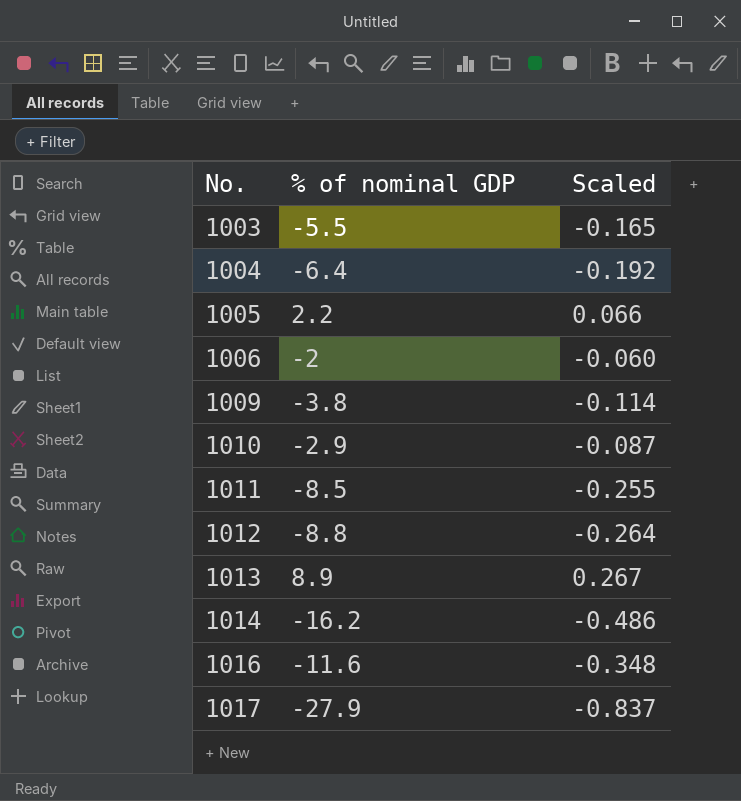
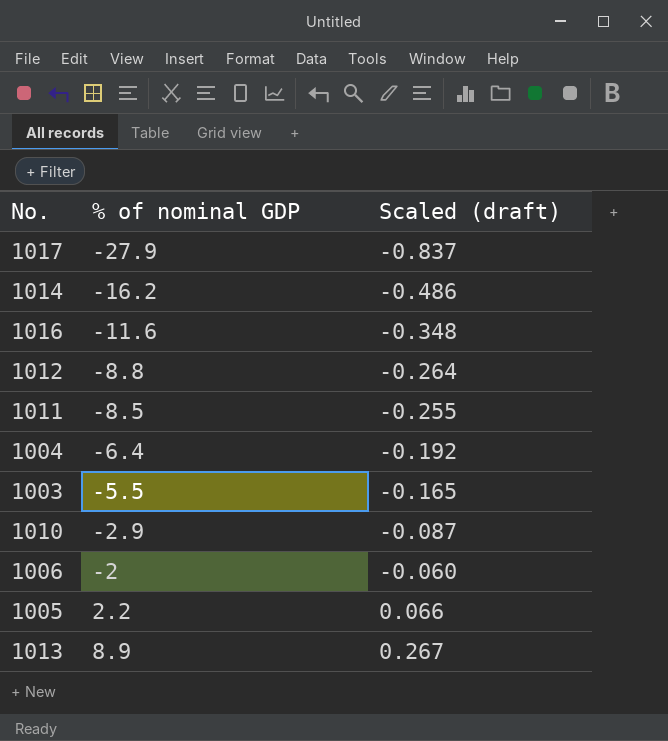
row order: No. ascending -> % of nominal GDP ascending
column name: Scaled -> Scaled (draft)
row 1009: -3.8 | -0.114 -> none

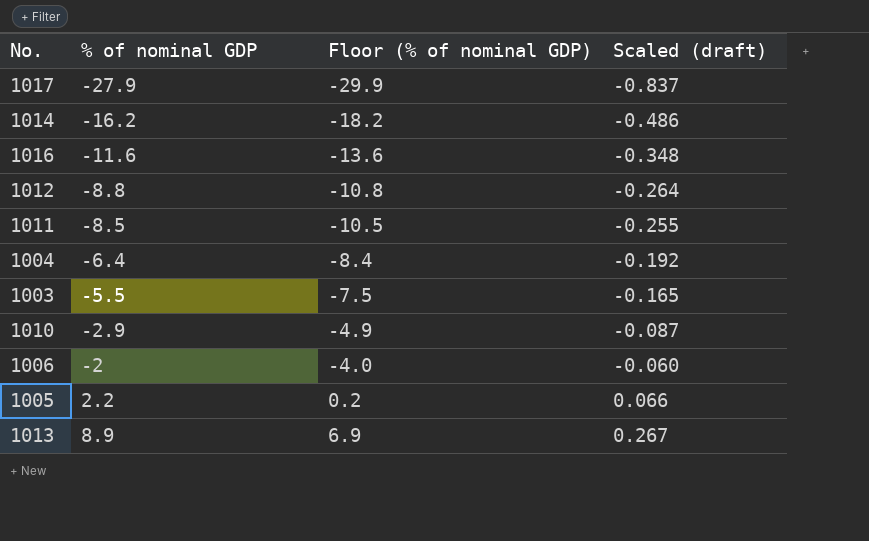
column Floor (% of nominal GDP) | formula: none -> [% of nominal GDP] - 2

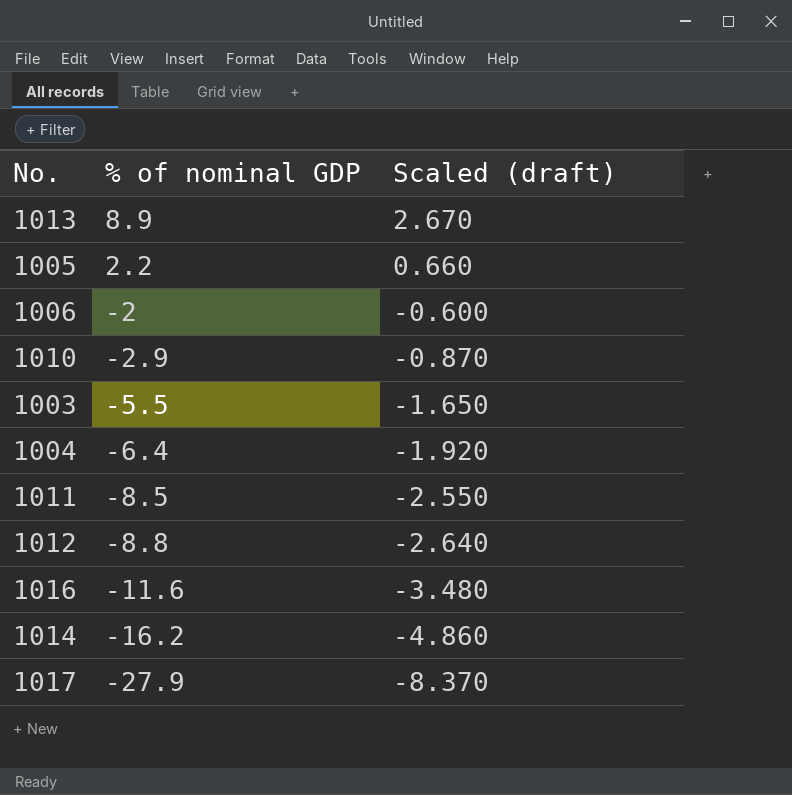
row order: % of nominal GDP ascending -> % of nominal GDP descending
column Floor (% of nominal GDP) | formula: [% of nominal GDP] - 2 -> none
column Scaled (draft) | formula: [% of nominal GDP] * 0.03 -> [% of nominal GDP] * 0.3

